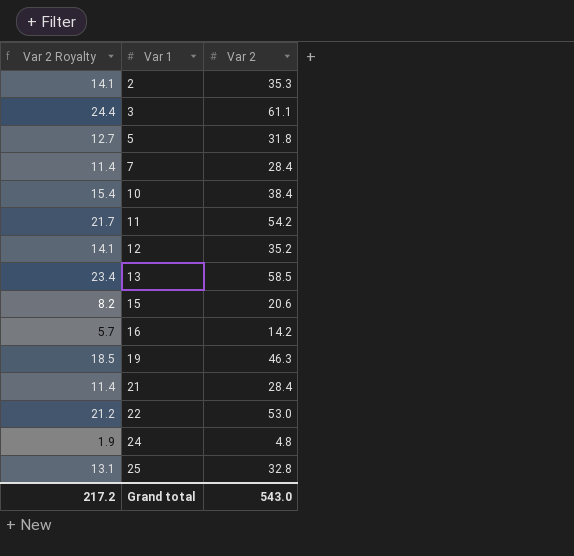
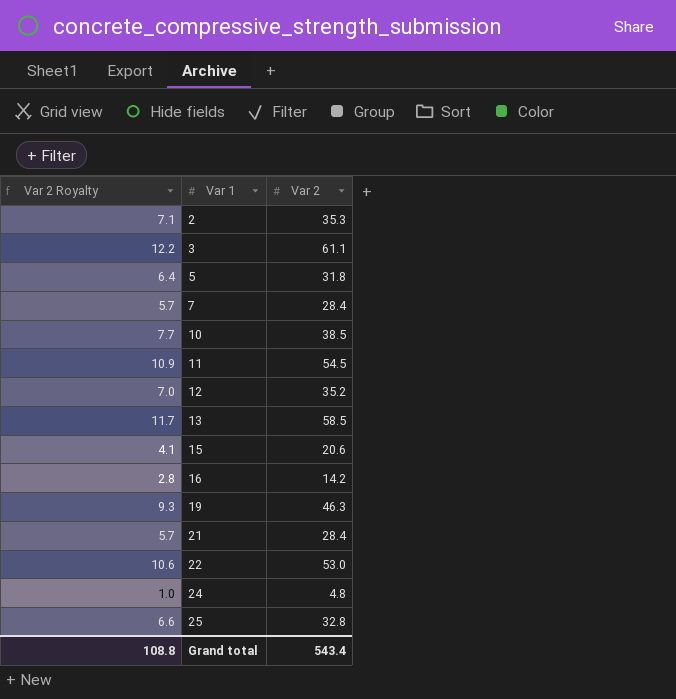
column Var 2 Royalty | formula: [Var 2] * 0.4 -> [Var 2] * 0.2
10 | Var 2: 38.4 -> 38.5
11 | Var 2: 54.2 -> 54.5
Grand total | Var 2 Royalty: 217.2 -> 108.8
Grand total | Var 2: 543.0 -> 543.4

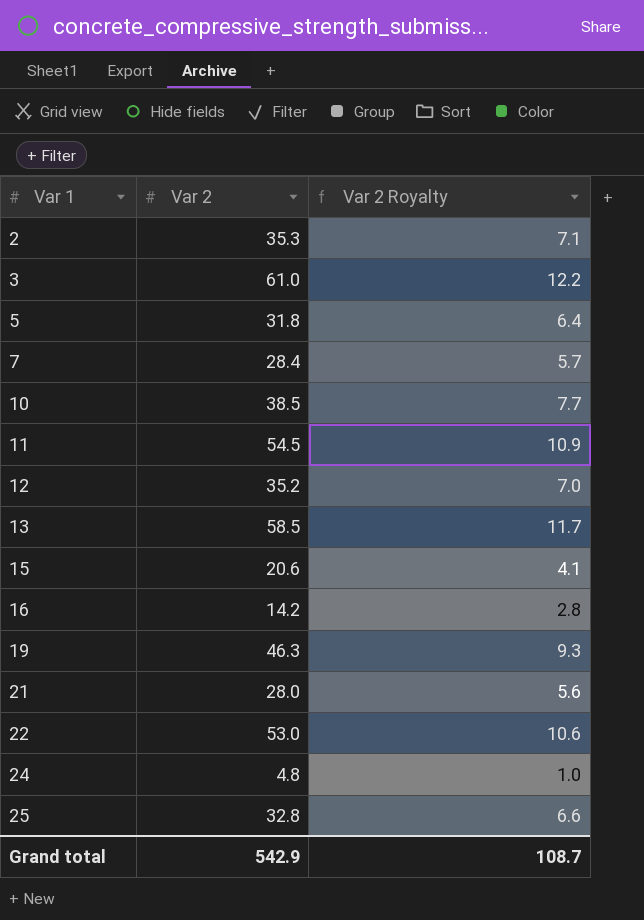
column Var 2 Royalty | position: 1 -> 3
3 | Var 2: 61.1 -> 61.0
21 | Var 2: 28.4 -> 28.0
21 | Var 2 Royalty: 5.7 -> 5.6
Grand total | Var 2: 543.4 -> 542.9
Grand total | Var 2 Royalty: 108.8 -> 108.7

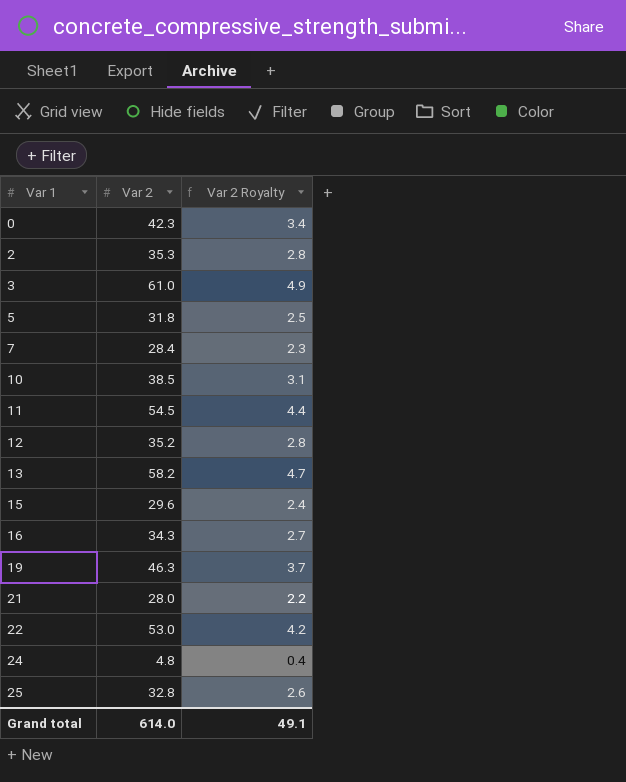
column Var 2 Royalty | formula: [Var 2] * 0.2 -> [Var 2] * 0.08
row 0: none -> 42.3 | 3.4
13 | Var 2: 58.5 -> 58.2
15 | Var 2: 20.6 -> 29.6
16 | Var 2: 14.2 -> 34.3
Grand total | Var 2: 542.9 -> 614.0
Grand total | Var 2 Royalty: 108.7 -> 49.1

